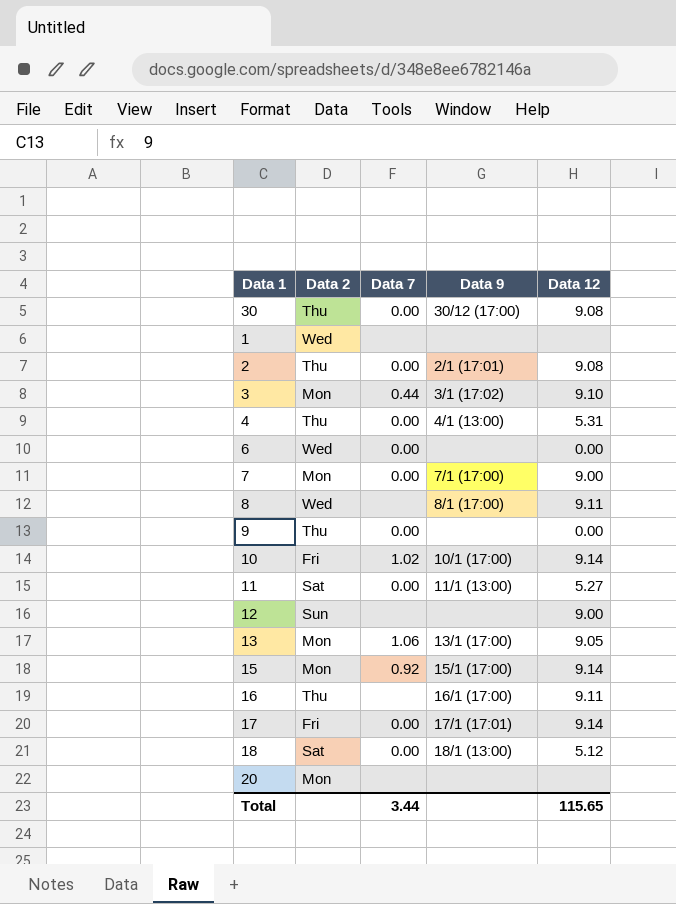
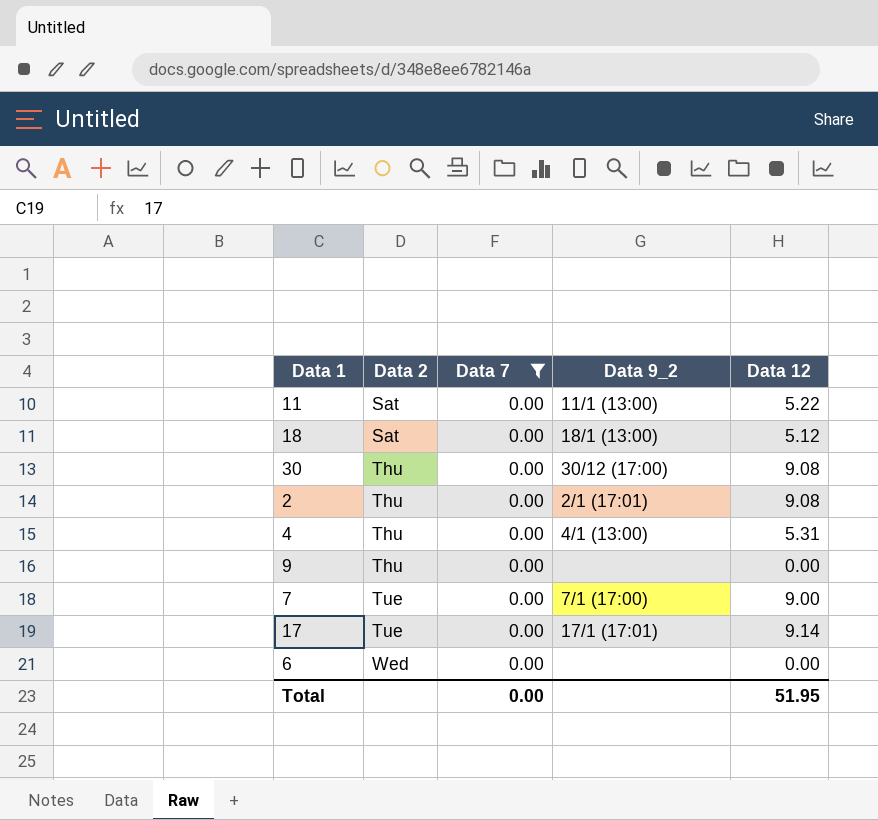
filter: none -> Data 7 = 0.00
row order: none -> Data 2 ascending
column name: Data 9 -> Data 9_2
11 | Data 12: 5.27 -> 5.22
7 | Data 2: Mon -> Tue
17 | Data 2: Fri -> Tue
Total | Data 7: 3.44 -> 0.00
Total | Data 12: 115.65 -> 51.95

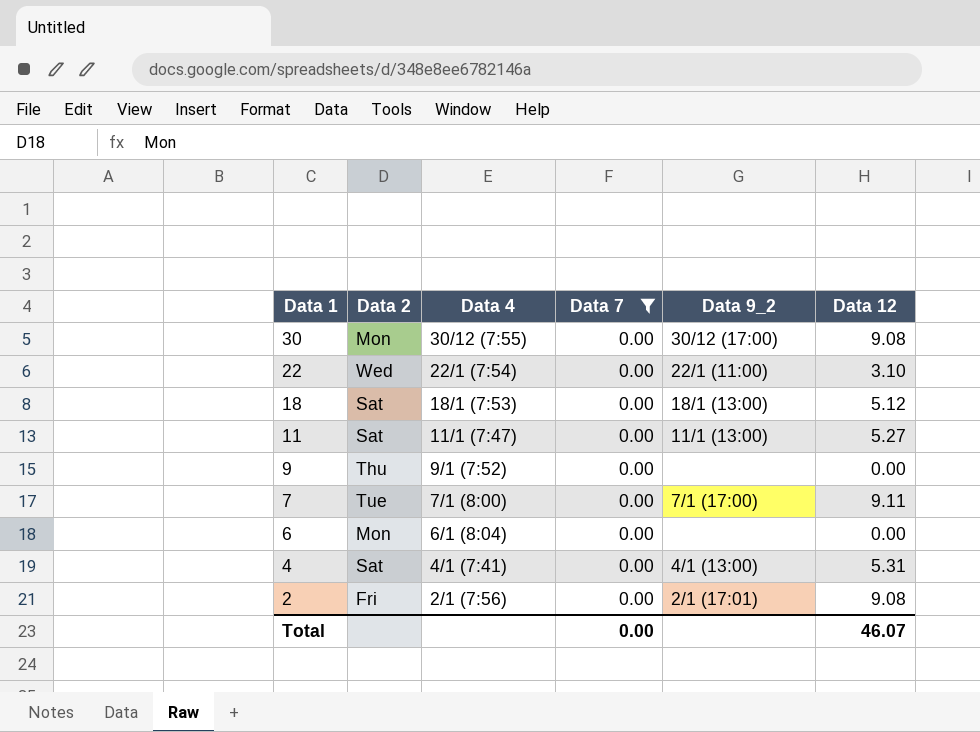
row order: Data 2 ascending -> Data 1 descending
column Data 4 | position: none -> 3
row 17: Tue | 0.00 | 17/1 (17:01) | 9.14 -> none
30 | Data 2: Thu -> Mon
row 22: none -> Wed | 22/1 (7:54) | 0.00 | 22/1 (11:00) | 3.10
11 | Data 12: 5.22 -> 5.27
7 | Data 12: 9.00 -> 9.11
6 | Data 2: Wed -> Mon
4 | Data 2: Thu -> Sat
2 | Data 2: Thu -> Fri
Total | Data 12: 51.95 -> 46.07

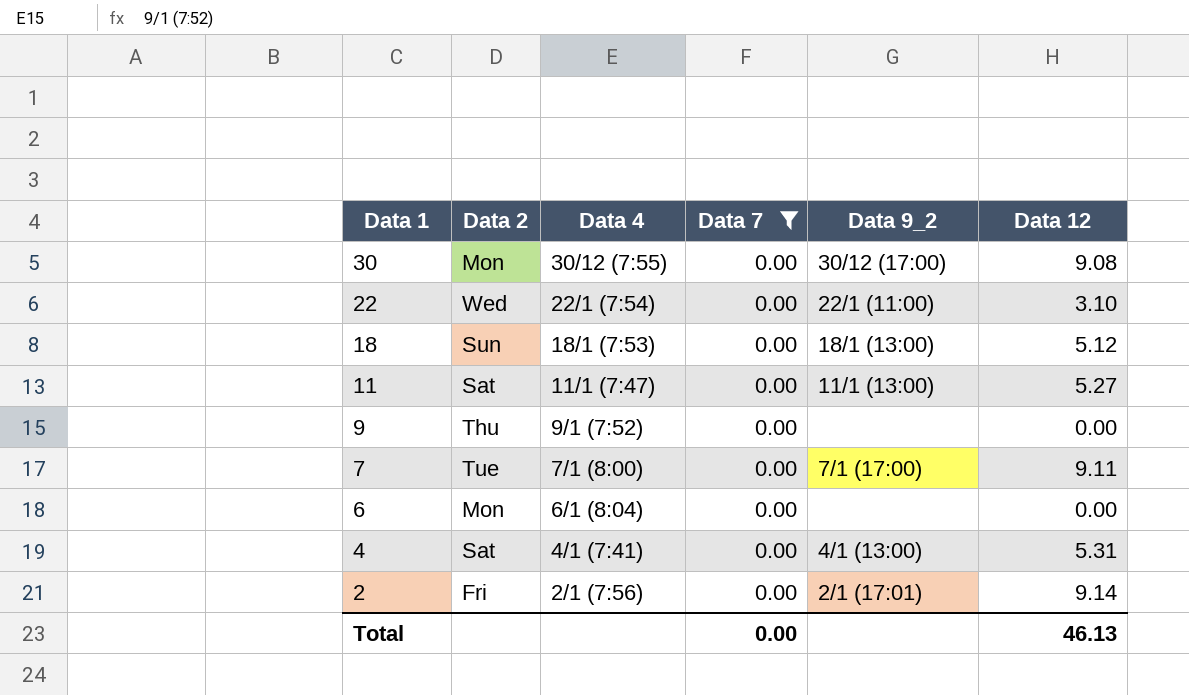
18 | Data 2: Sat -> Sun
2 | Data 12: 9.08 -> 9.14
Total | Data 12: 46.07 -> 46.13

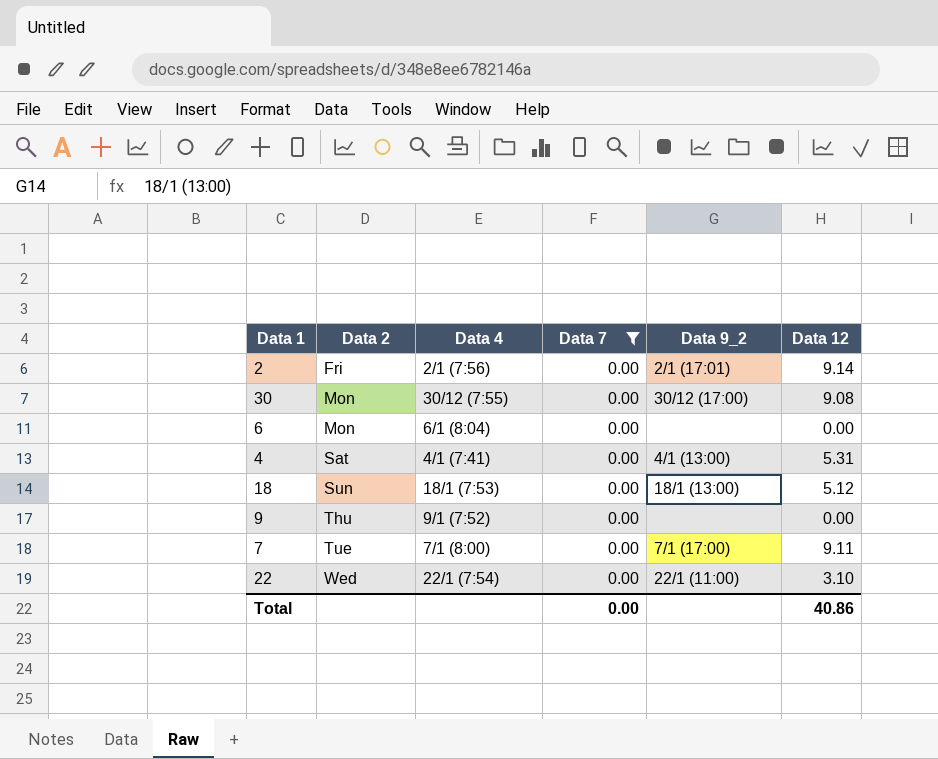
row order: Data 1 descending -> Data 2 ascending
row 11: Sat | 11/1 (7:47) | 0.00 | 11/1 (13:00) | 5.27 -> none
Total | Data 12: 46.13 -> 40.86

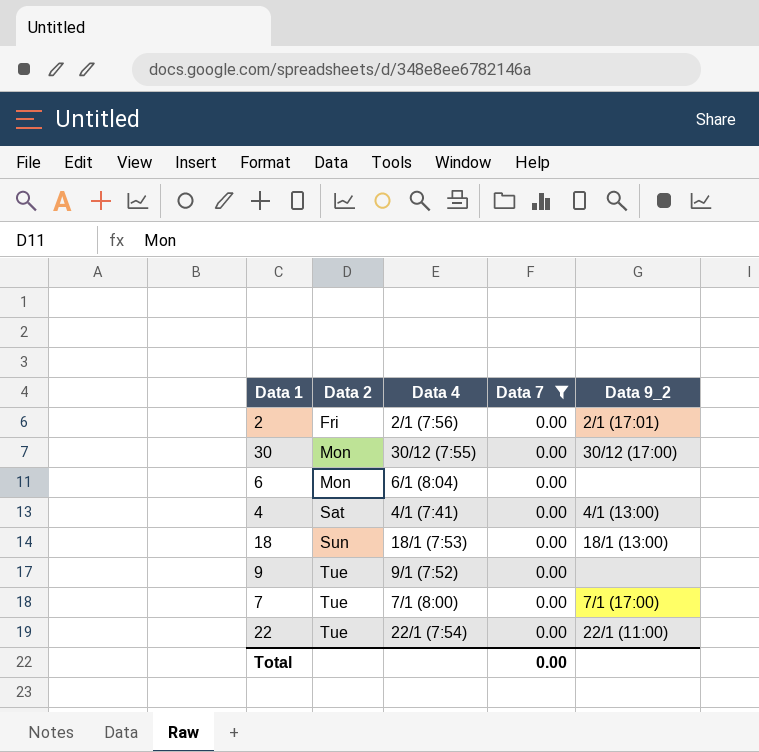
column Data 12 | position: 6 -> none
9 | Data 2: Thu -> Tue
22 | Data 2: Wed -> Tue

